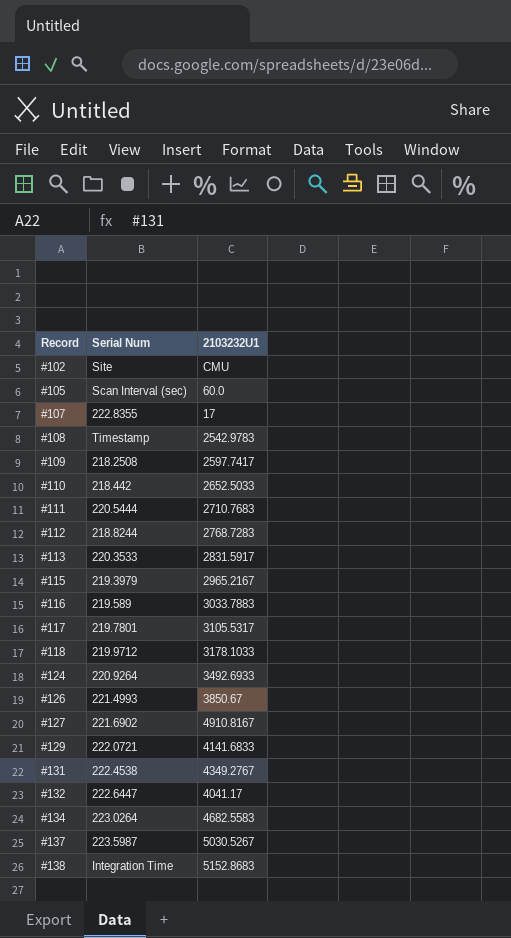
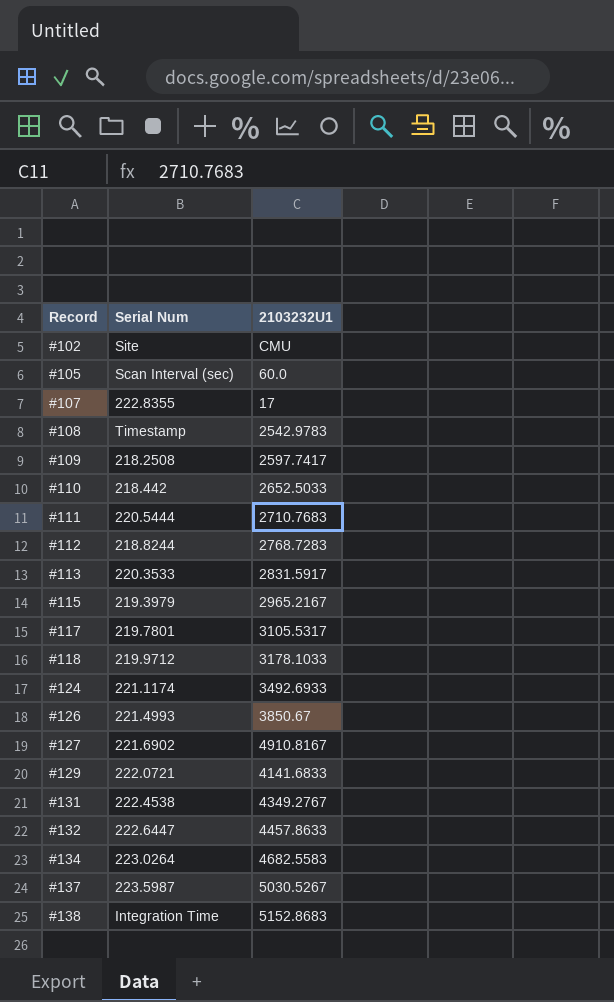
row #116: 219.589 | 3033.7883 -> none
#124 | Serial Num: 220.9264 -> 221.1174
#132 | 2103232U1: 4041.17 -> 4457.8633

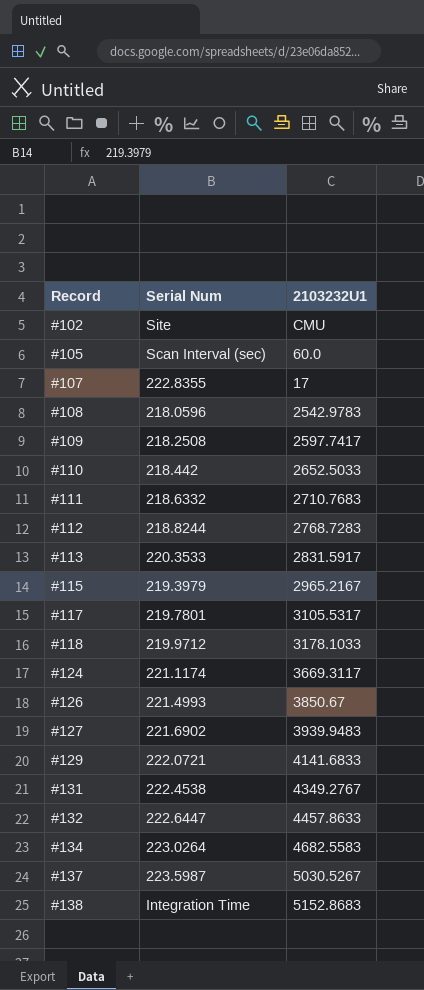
#108 | Serial Num: Timestamp -> 218.0596
#111 | Serial Num: 220.5444 -> 218.6332
#124 | 2103232U1: 3492.6933 -> 3669.3117
#127 | 2103232U1: 4910.8167 -> 3939.9483

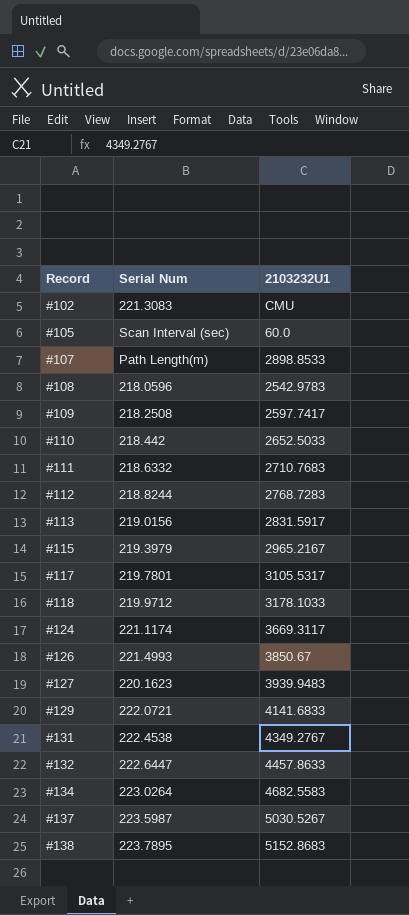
#102 | Serial Num: Site -> 221.3083
#107 | Serial Num: 222.8355 -> Path Length(m)
#107 | 2103232U1: 17 -> 2898.8533
#113 | Serial Num: 220.3533 -> 219.0156
#127 | Serial Num: 221.6902 -> 220.1623
#138 | Serial Num: Integration Time -> 223.7895

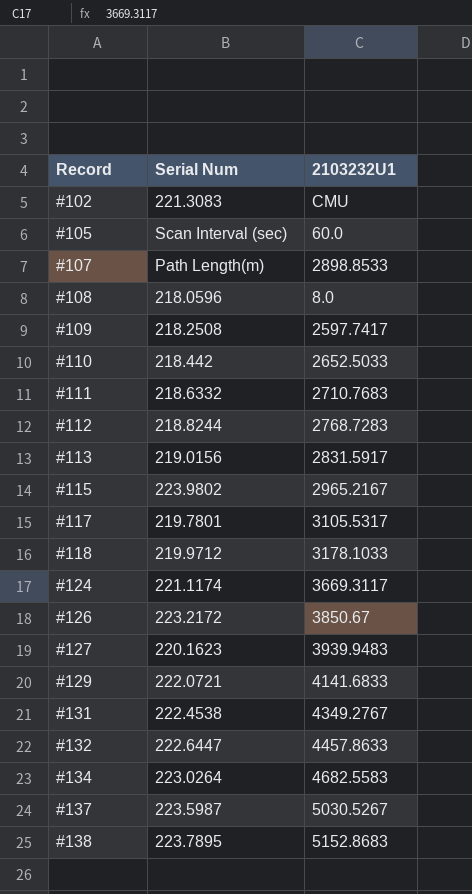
#108 | 2103232U1: 2542.9783 -> 8.0
#115 | Serial Num: 219.3979 -> 223.9802
#126 | Serial Num: 221.4993 -> 223.2172

